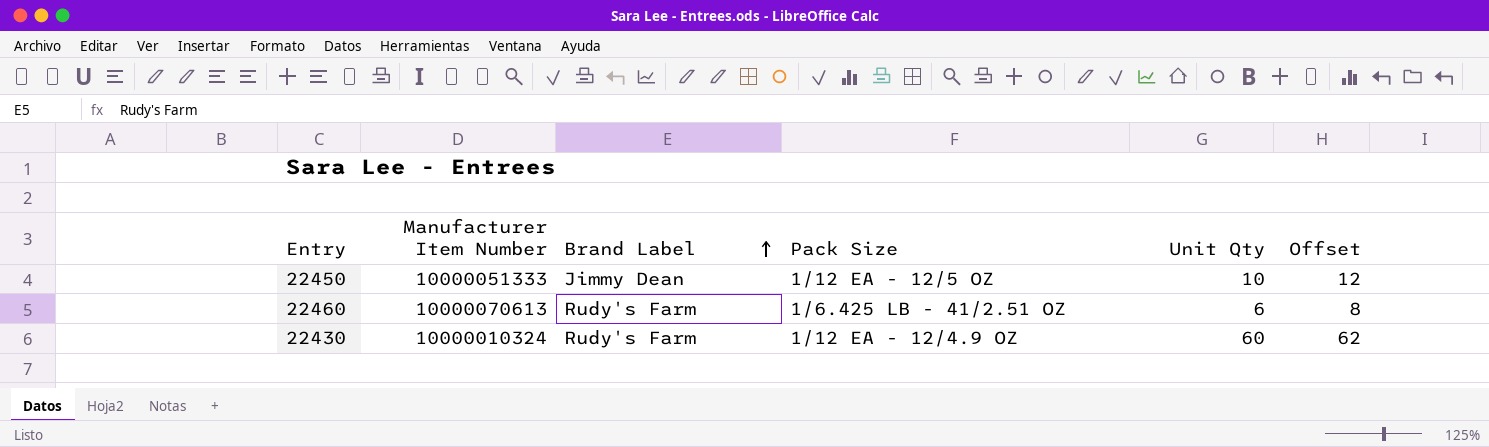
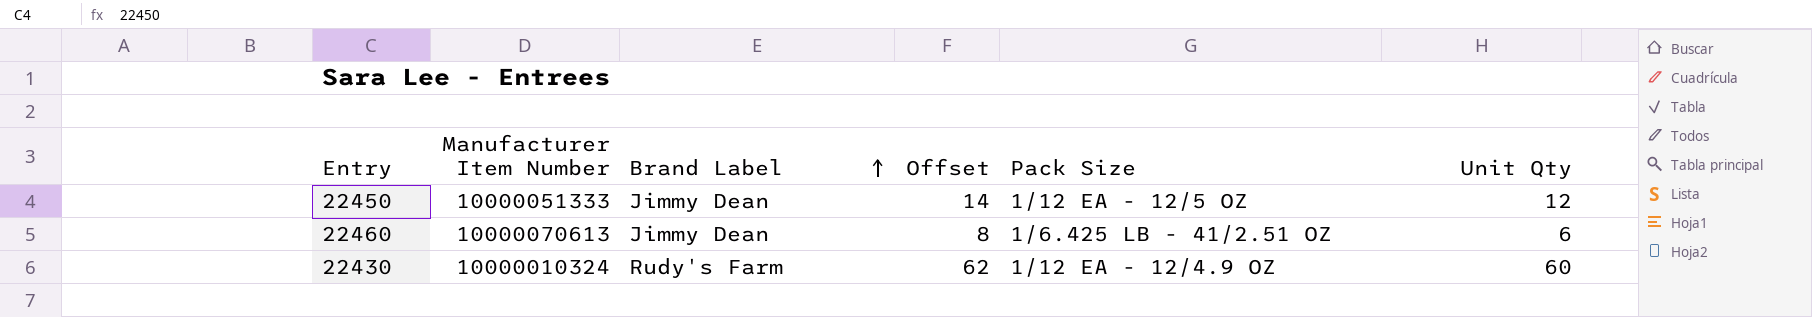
column Offset | position: 6 -> 4
22450 | Offset: 12 -> 14
22450 | Unit Qty: 10 -> 12
22460 | Brand Label: Rudy's Farm -> Jimmy Dean

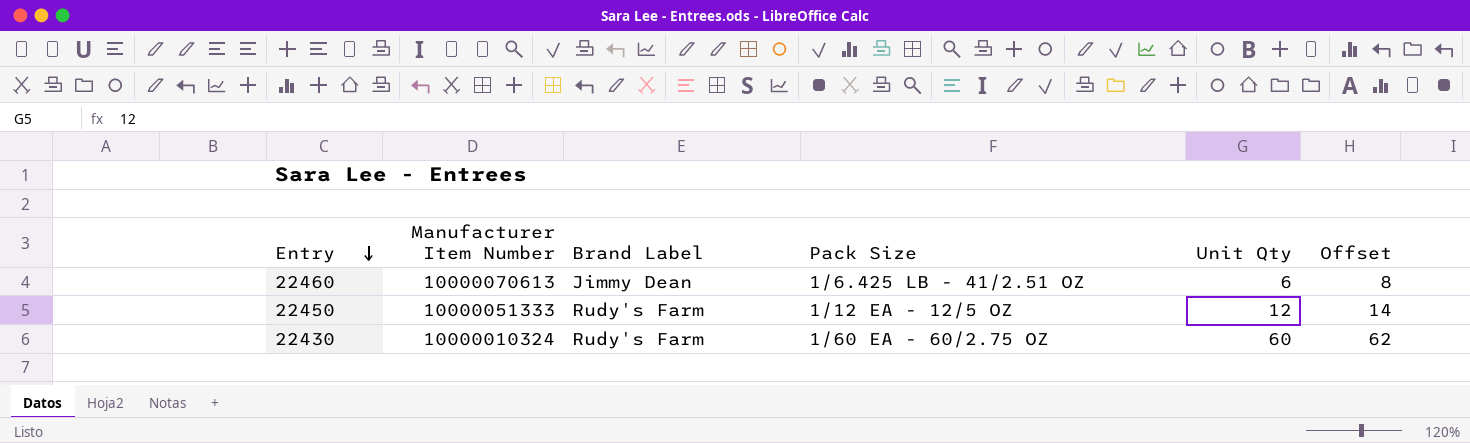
row order: Brand Label ascending -> Entry descending
column Offset | position: 4 -> 6
22450 | Brand Label: Jimmy Dean -> Rudy's Farm
22430 | Pack Size: 1/12 EA - 12/4.9 OZ -> 1/60 EA - 60/2.75 OZ

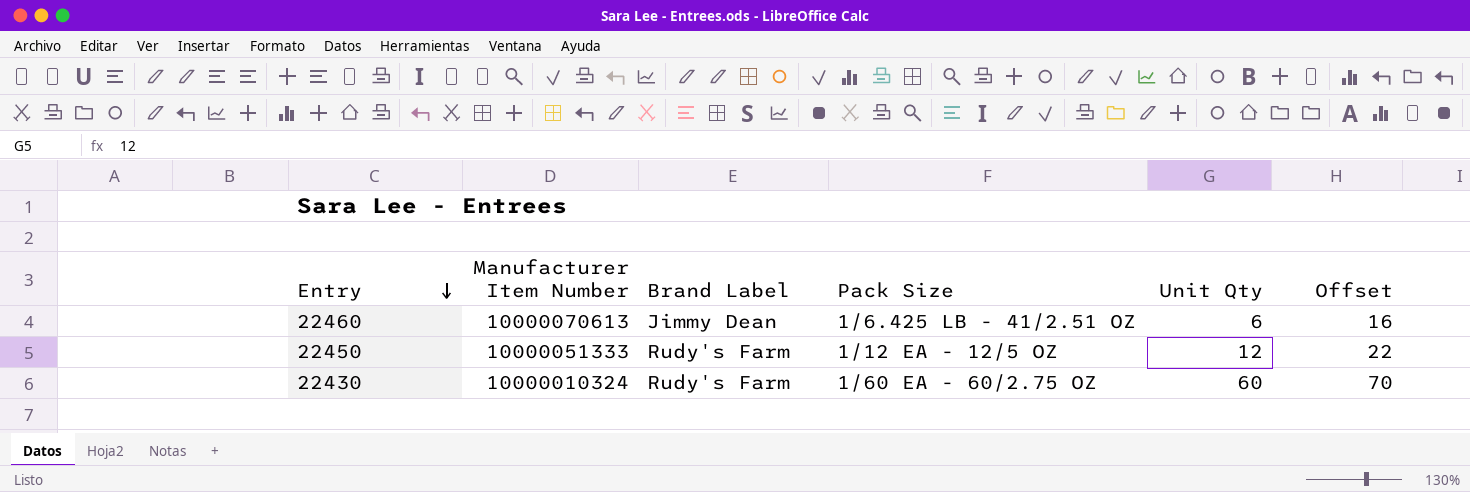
column Offset | formula: [Unit Qty] + 2 -> [Unit Qty] + 10

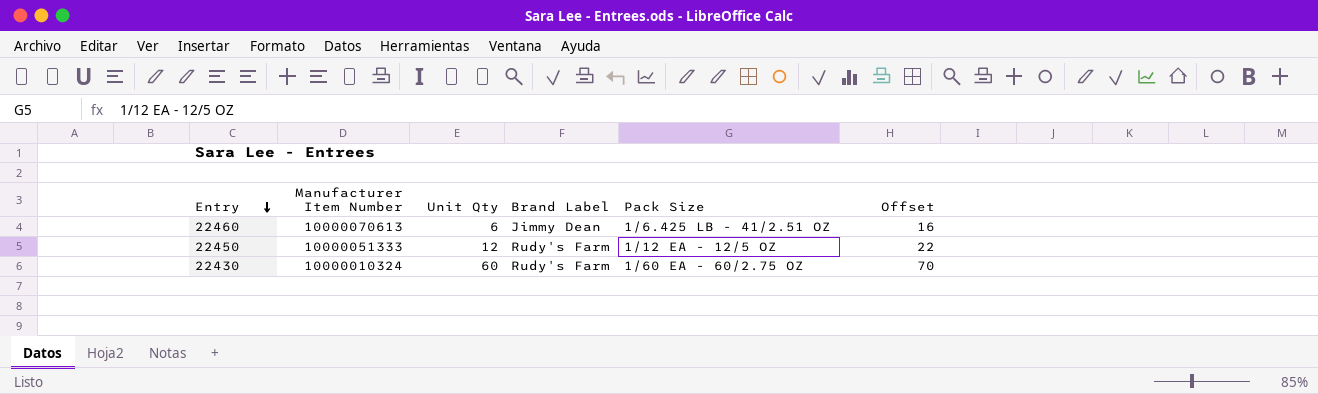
column Unit Qty | position: 5 -> 3

